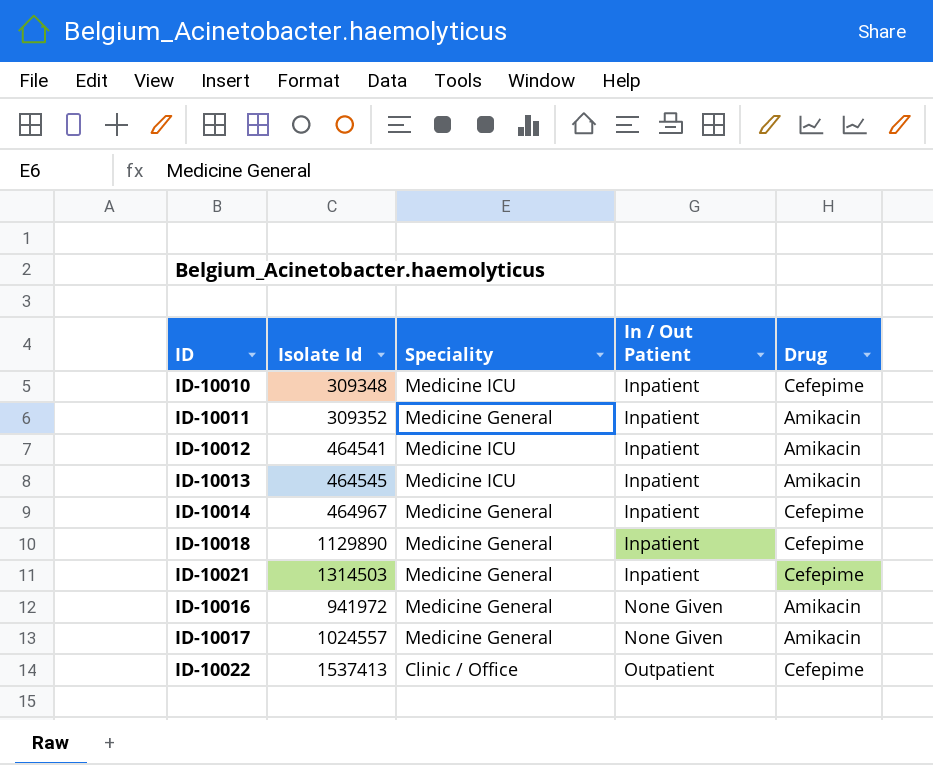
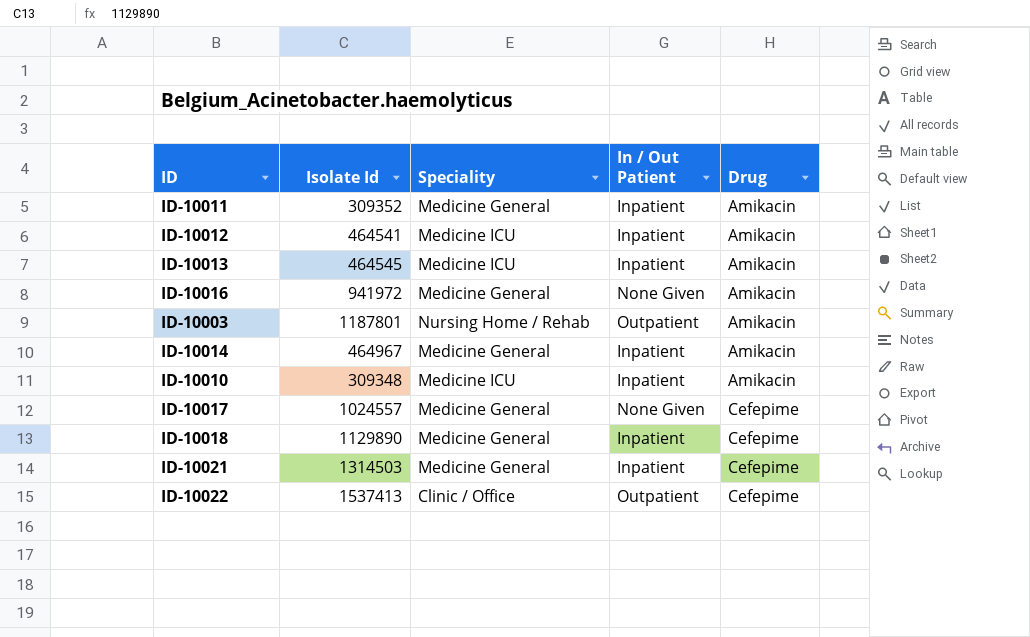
row order: In / Out Patient ascending -> Drug ascending
row ID-10003: none -> 1187801 | Nursing Home / Rehab | Outpatient | Amikacin
ID-10014 | Drug: Cefepime -> Amikacin
ID-10010 | Drug: Cefepime -> Amikacin
ID-10017 | Drug: Amikacin -> Cefepime

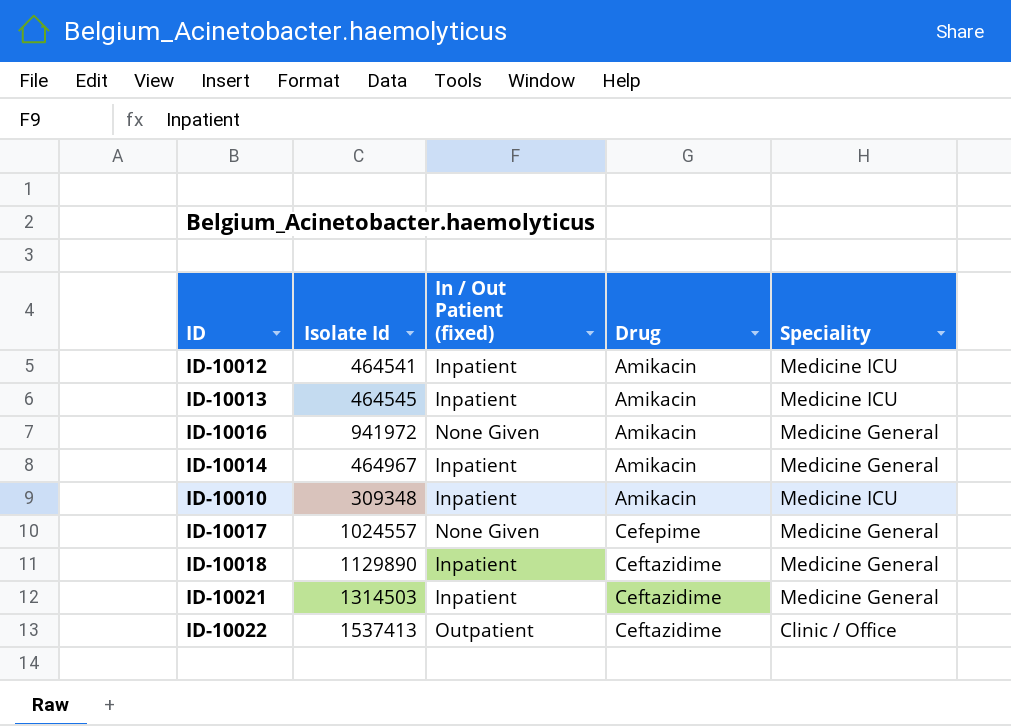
column name: In / Out Patient -> In / Out Patient (fixed)
column Speciality | position: 3 -> 5
row ID-10011: 309352 | Medicine General | Inpatient | Amikacin -> none
row ID-10003: 1187801 | Nursing Home / Rehab | Outpatient | Amikacin -> none
ID-10018 | Drug: Cefepime -> Ceftazidime
ID-10021 | Drug: Cefepime -> Ceftazidime
ID-10022 | Drug: Cefepime -> Ceftazidime

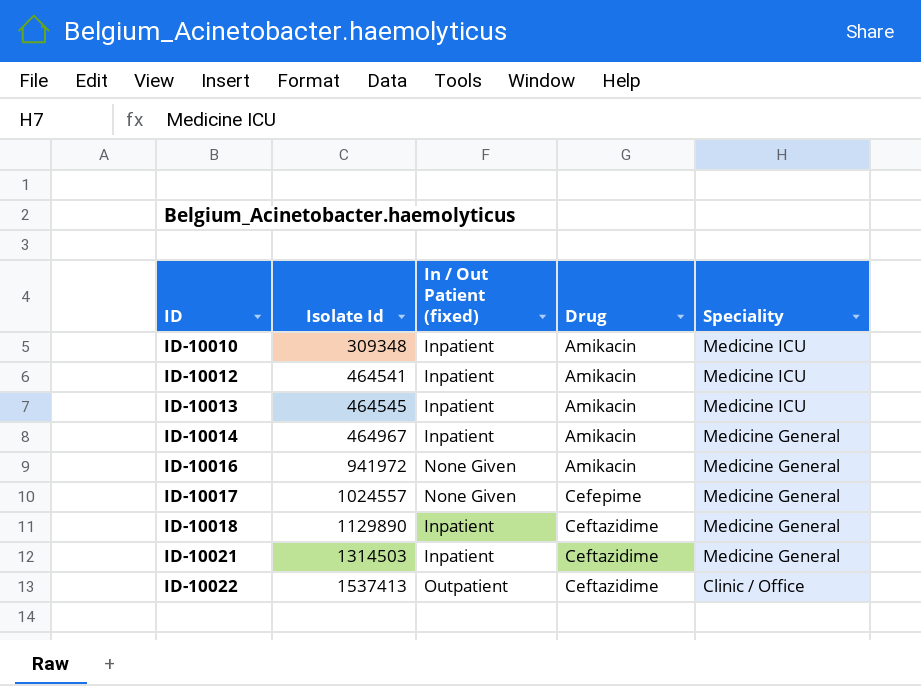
row order: Drug ascending -> ID ascending

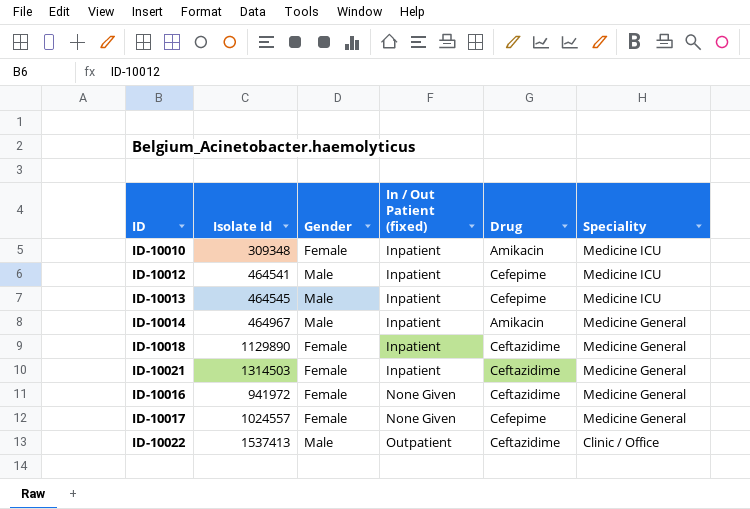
row order: ID ascending -> In / Out Patient (fixed) ascending
column Gender | position: none -> 3
ID-10012 | Drug: Amikacin -> Cefepime
ID-10013 | Drug: Amikacin -> Cefepime
ID-10016 | Drug: Amikacin -> Ceftazidime

